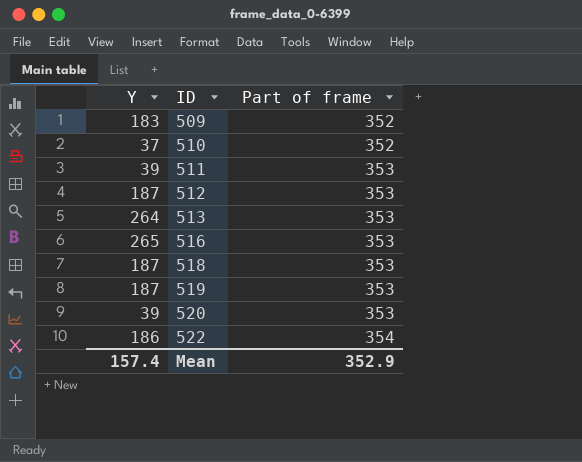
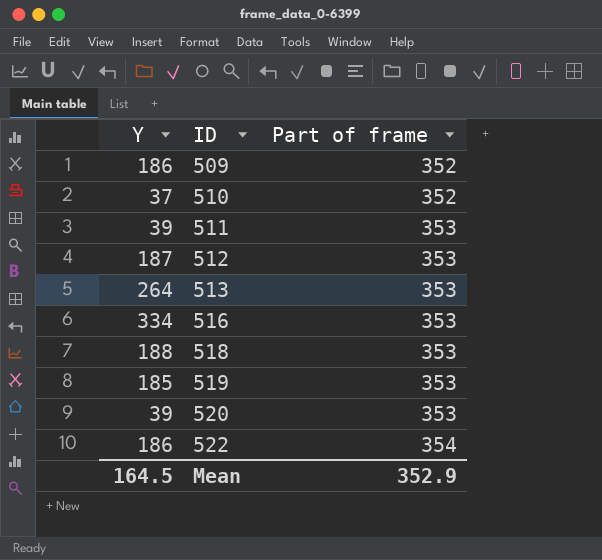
509 | Y: 183 -> 186
516 | Y: 265 -> 334
518 | Y: 187 -> 188
519 | Y: 187 -> 185
Mean | Y: 157.4 -> 164.5

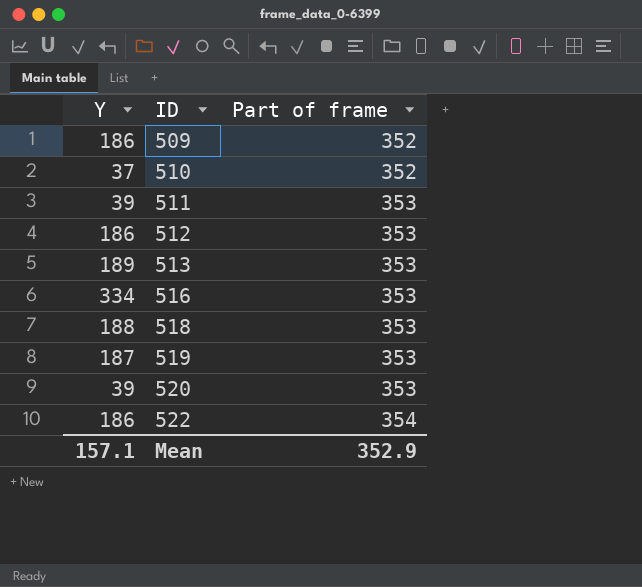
512 | Y: 187 -> 186
513 | Y: 264 -> 189
519 | Y: 185 -> 187
Mean | Y: 164.5 -> 157.1

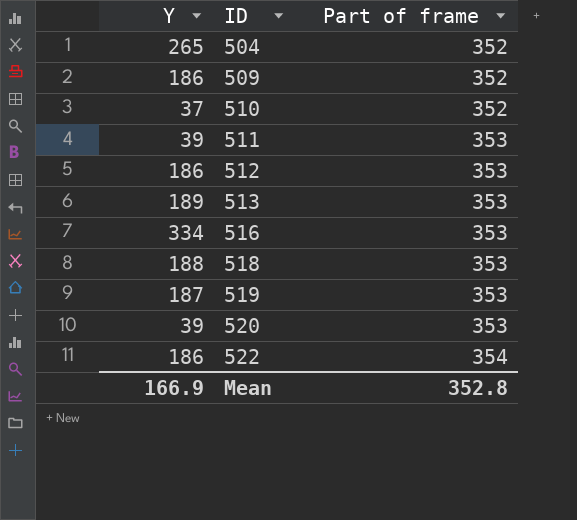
row 504: none -> 265 | 352
Mean | Y: 157.1 -> 166.9
Mean | Part of frame: 352.9 -> 352.8

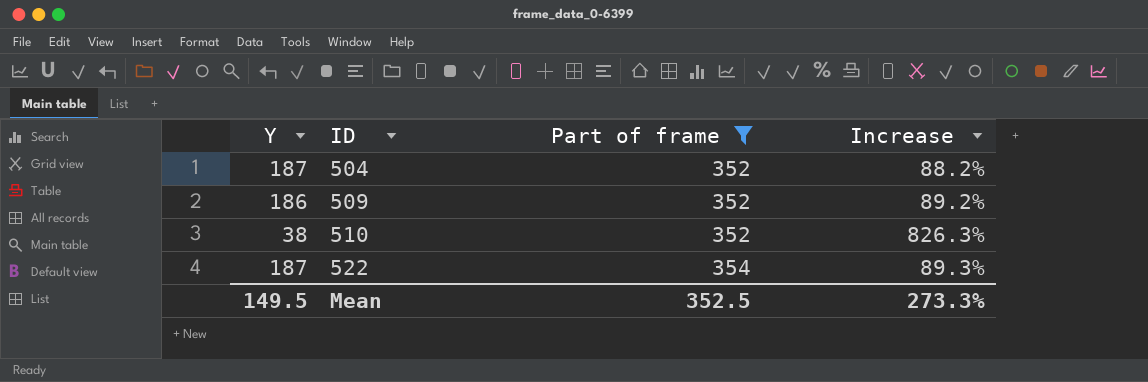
filter: none -> Part of frame != 353
column Increase | formula: none -> ([Part of frame] - [Y]) / [Y]
504 | Y: 265 -> 187
510 | Y: 37 -> 38
522 | Y: 186 -> 187
Mean | Y: 166.9 -> 149.5
Mean | Part of frame: 352.8 -> 352.5

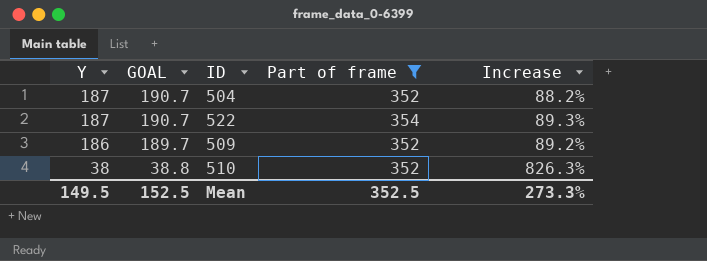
row order: ID ascending -> Y descending
column GOAL | formula: none -> [Y] * 1.02

